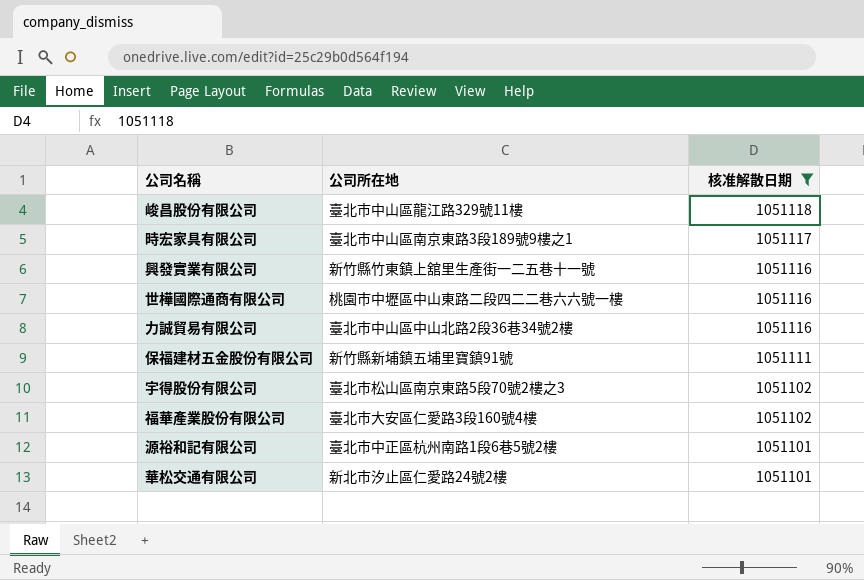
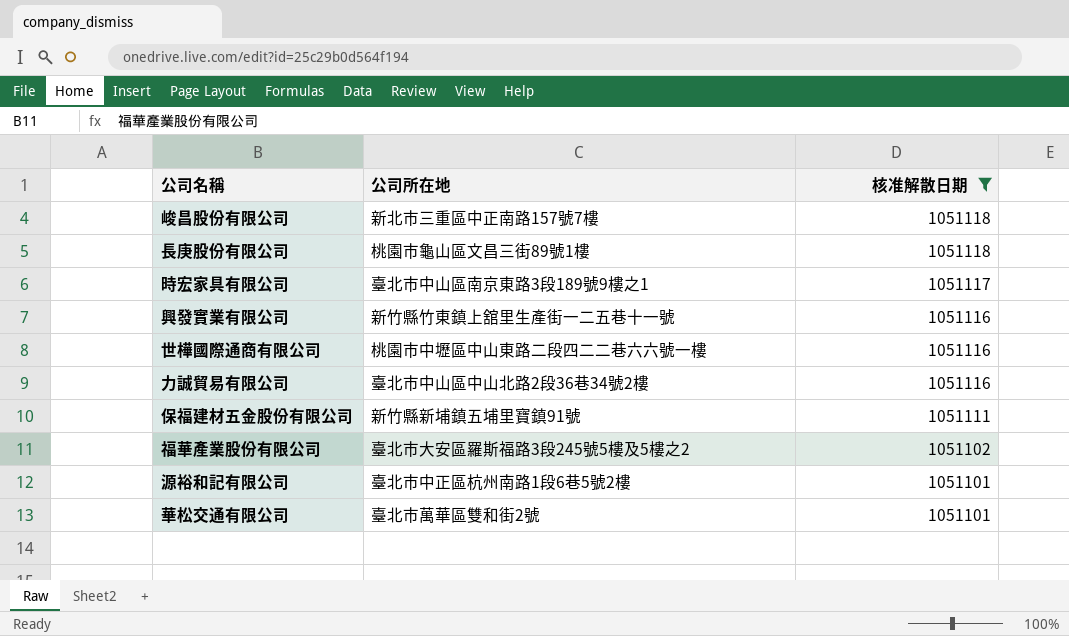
row 宇得股份有限公司: 臺北市松山區南京東路5段70號2樓之3 | 1051102 -> none
峻昌股份有限公司 | 公司所在地: 臺北市中山區龍江路329號11樓 -> 新北市三重區中正南路157號7樓
row 長庚股份有限公司: none -> 桃園市龜山區文昌三街89號1樓 | 1051118
福華產業股份有限公司 | 公司所在地: 臺北市大安區仁愛路3段160號4樓 -> 臺北市大安區羅斯福路3段245號5樓及5樓之2
華松交通有限公司 | 公司所在地: 新北市汐止區仁愛路24號2樓 -> 臺北市萬華區雙和街2號

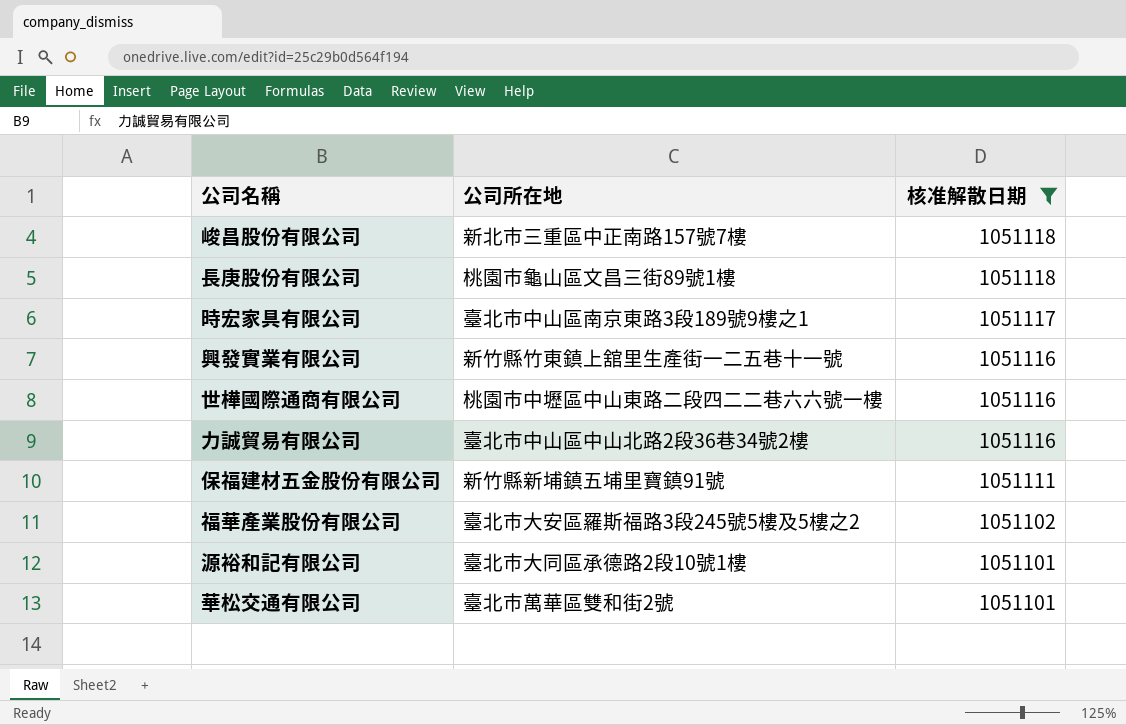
源裕和記有限公司 | 公司所在地: 臺北市中正區杭州南路1段6巷5號2樓 -> 臺北市大同區承德路2段10號1樓

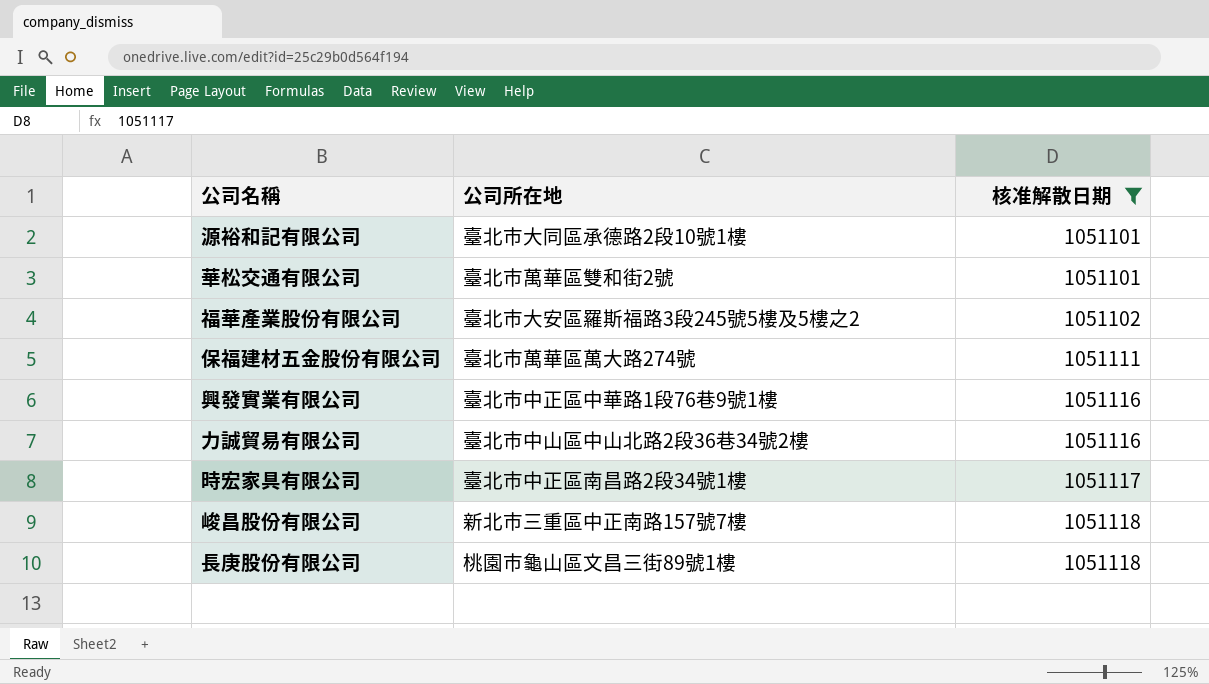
row order: 核准解散日期 descending -> 核准解散日期 ascending
row 世樺國際通商有限公司: 桃園市中壢區中山東路二段四二二巷六六號一樓 | 1051116 -> none
保福建材五金股份有限公司 | 公司所在地: 新竹縣新埔鎮五埔里寶鎮91號 -> 臺北市萬華區萬大路274號
興發實業有限公司 | 公司所在地: 新竹縣竹東鎮上舘里生產街一二五巷十一號 -> 臺北市中正區中華路1段76巷9號1樓
時宏家具有限公司 | 公司所在地: 臺北市中山區南京東路3段189號9樓之1 -> 臺北市中正區南昌路2段34號1樓

